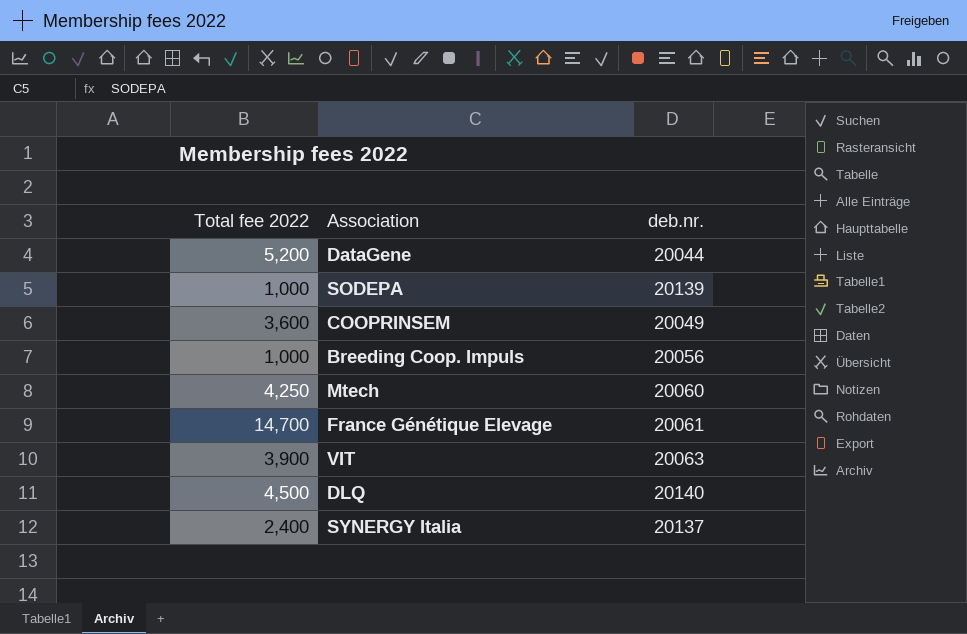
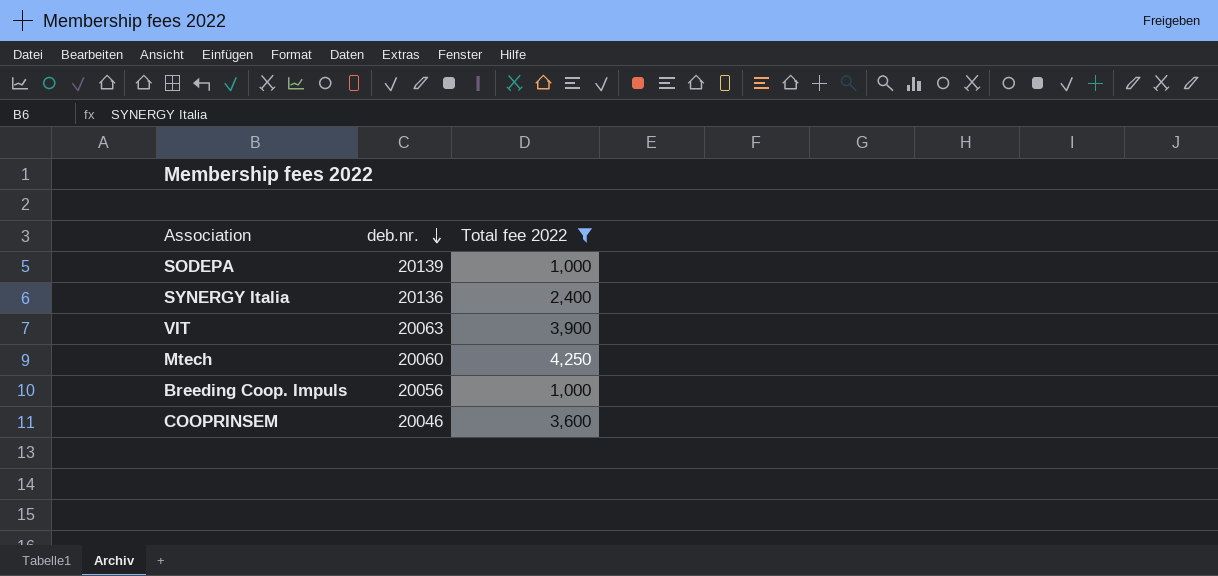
filter: none -> Total fee 2022 <= 4,250
row order: none -> deb.nr. descending
column Total fee 2022 | position: 1 -> 3
SYNERGY Italia | deb.nr.: 20137 -> 20136
COOPRINSEM | deb.nr.: 20049 -> 20046

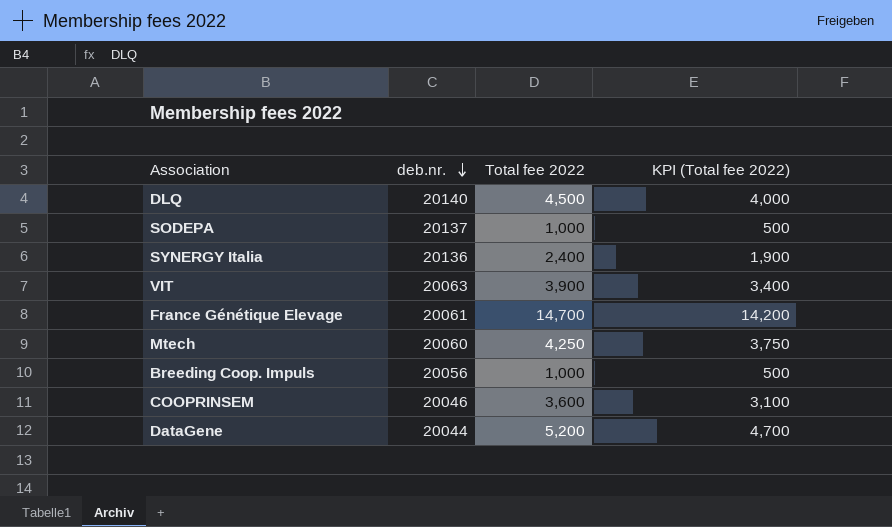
filter: Total fee 2022 <= 4,250 -> none
column KPI (Total fee 2022) | formula: none -> [Total fee 2022] - 500
SODEPA | deb.nr.: 20139 -> 20137

